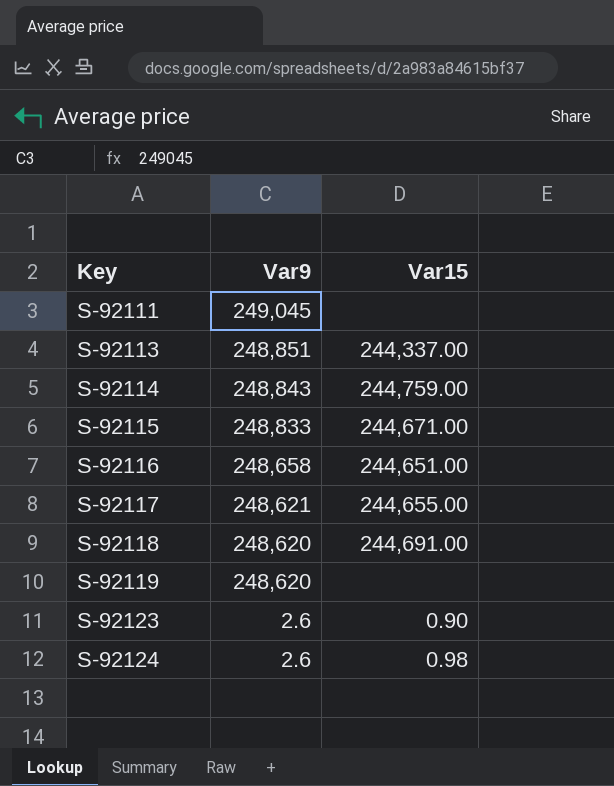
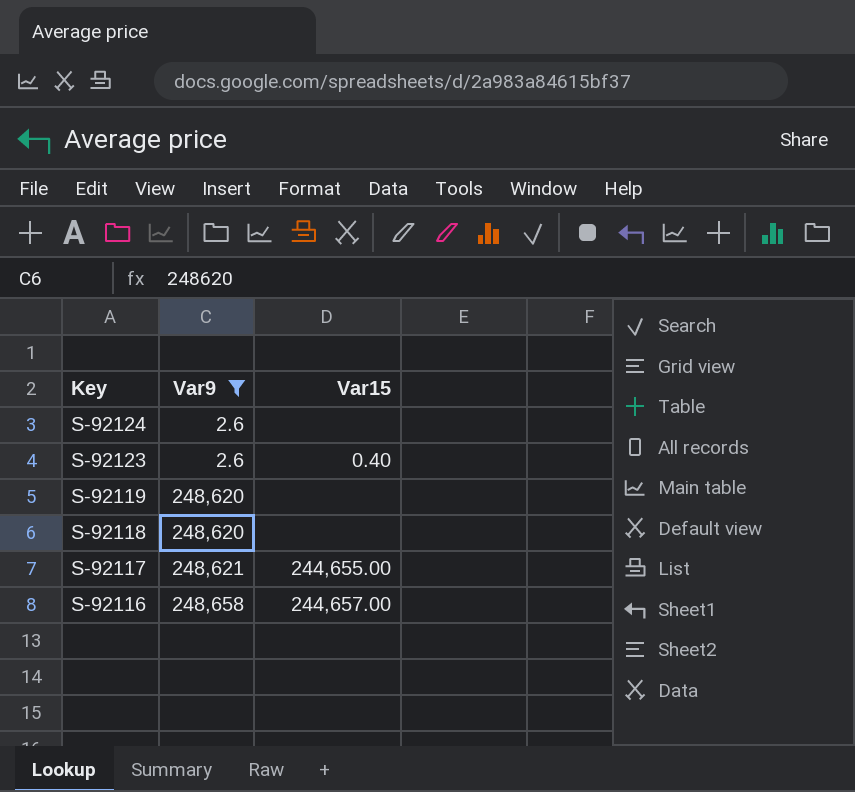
filter: none -> Var9 <= 248,658
row order: Key ascending -> Key descending
S-92124 | Var15: 0.98 -> none
S-92123 | Var15: 0.90 -> 0.40
S-92118 | Var15: 244,691.00 -> none
S-92116 | Var15: 244,651.00 -> 244,657.00

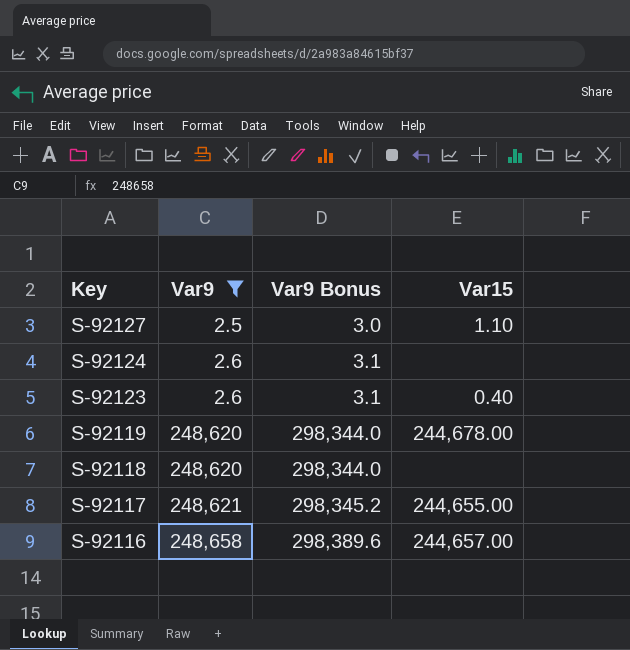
column Var9 Bonus | formula: none -> [Var9] * 1.2
row S-92127: none -> 2.5 | 3.0 | 1.10
S-92119 | Var15: none -> 244,678.00

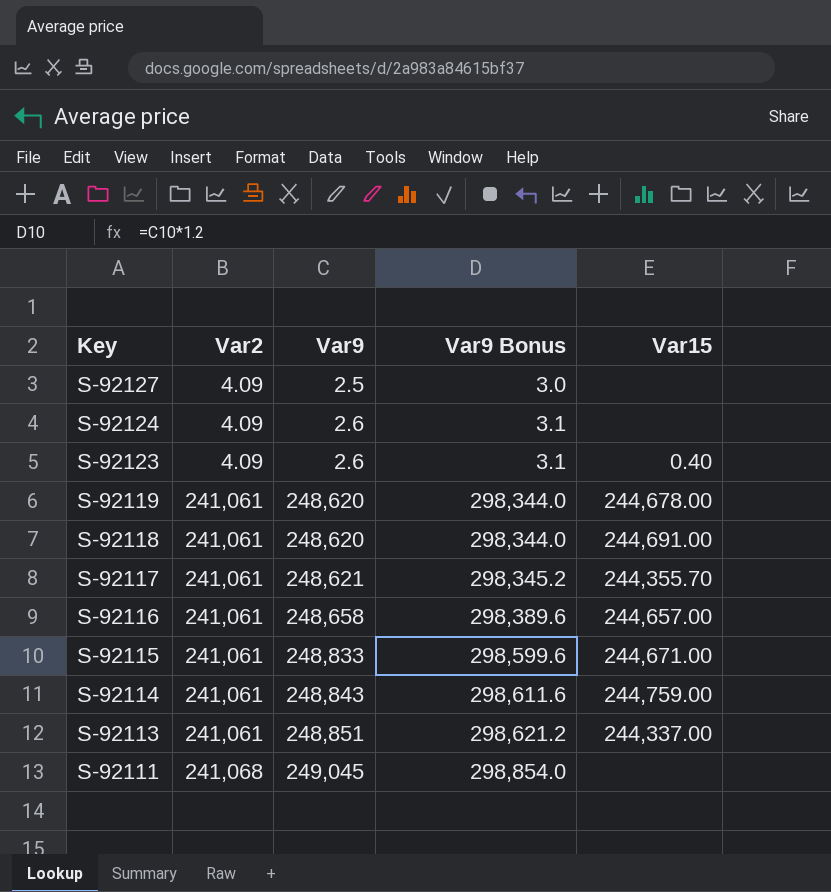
filter: Var9 <= 248,658 -> none
column Var2 | position: none -> 2
S-92127 | Var15: 1.10 -> none
S-92118 | Var15: none -> 244,691.00
S-92117 | Var15: 244,655.00 -> 244,355.70

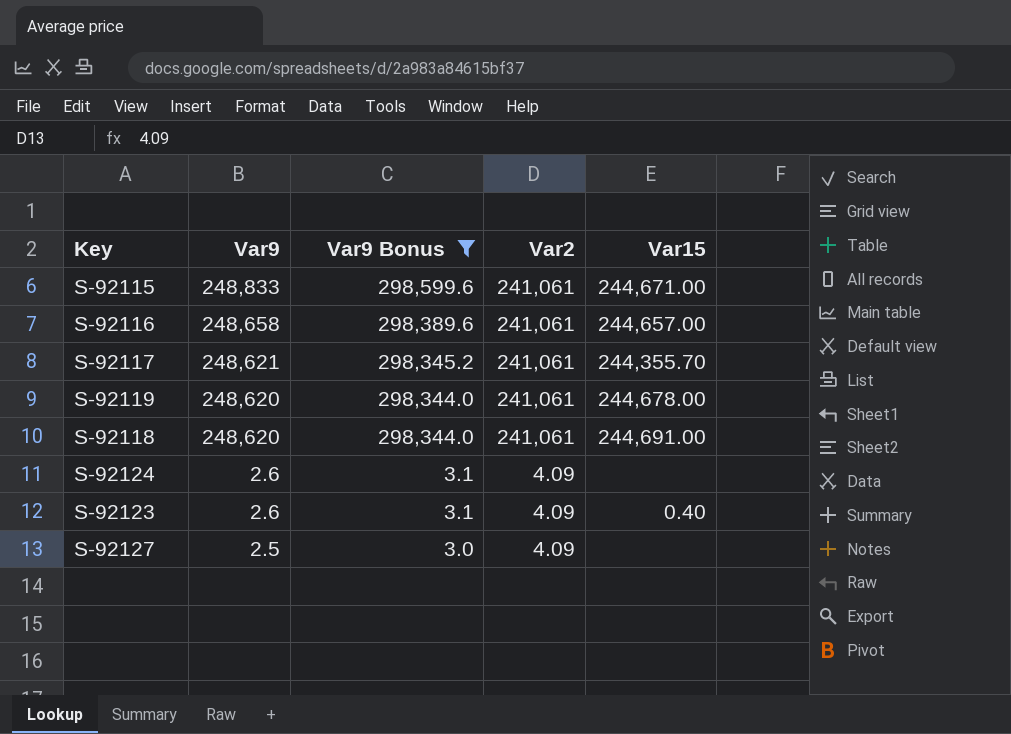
filter: none -> Var9 Bonus <= 298,599.6
row order: Key descending -> Var9 descending
column Var2 | position: 2 -> 4

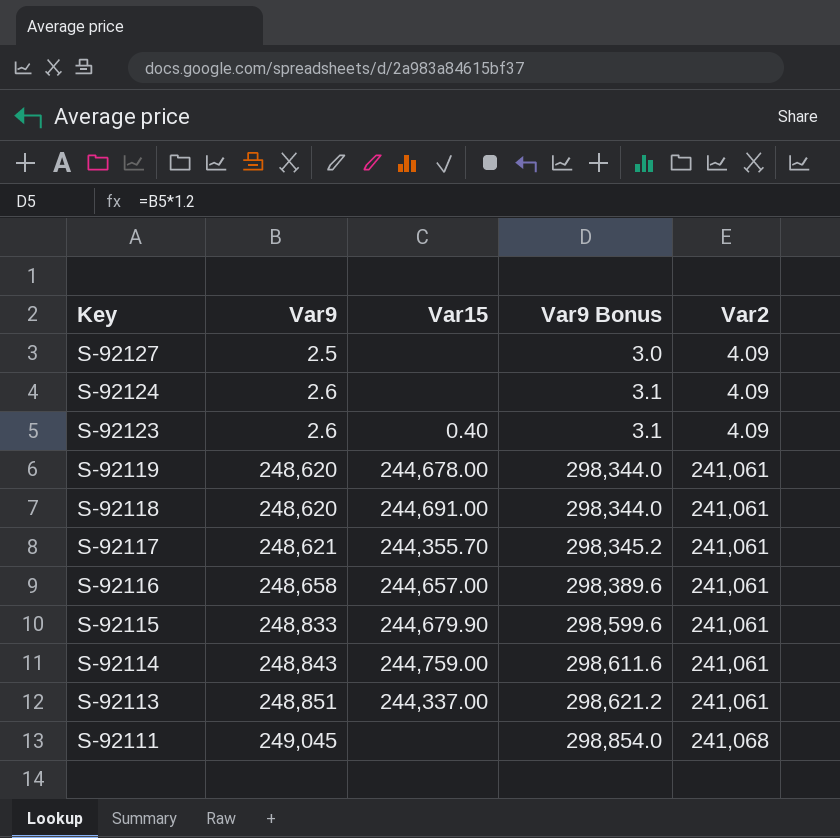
filter: Var9 Bonus <= 298,599.6 -> none
row order: Var9 descending -> Key descending
column Var15 | position: 5 -> 3
S-92115 | Var15: 244,671.00 -> 244,679.90

